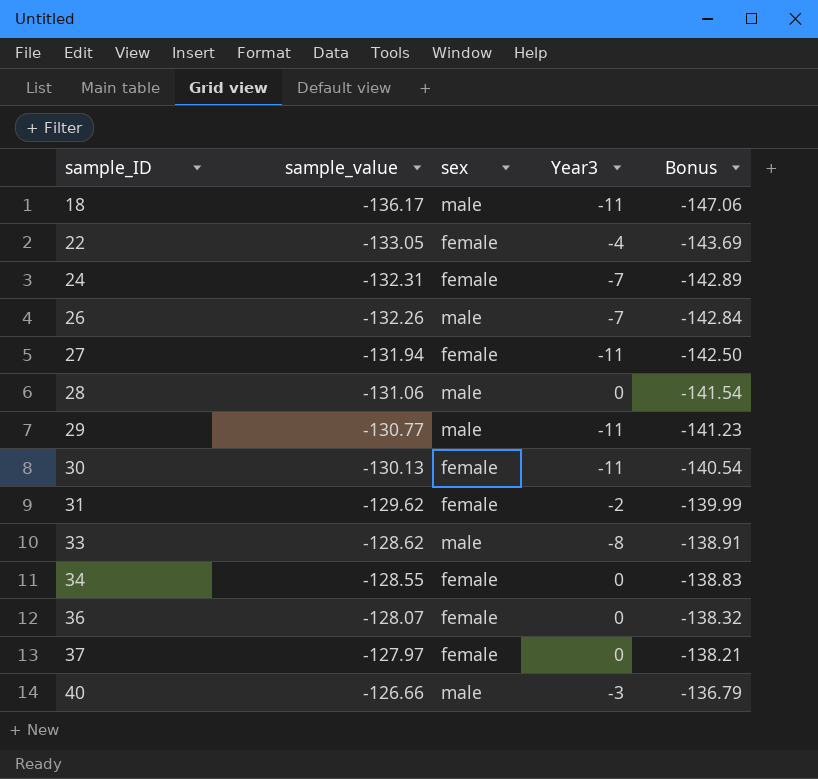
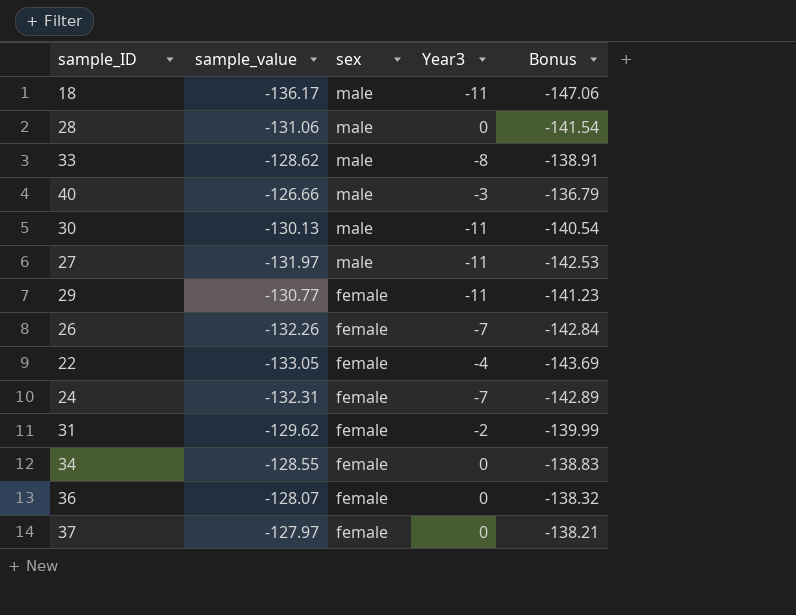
row order: sample_ID ascending -> sex descending
30 | sex: female -> male
27 | sample_value: -131.94 -> -131.97
27 | sex: female -> male
27 | Bonus: -142.50 -> -142.53
29 | sex: male -> female
26 | sex: male -> female

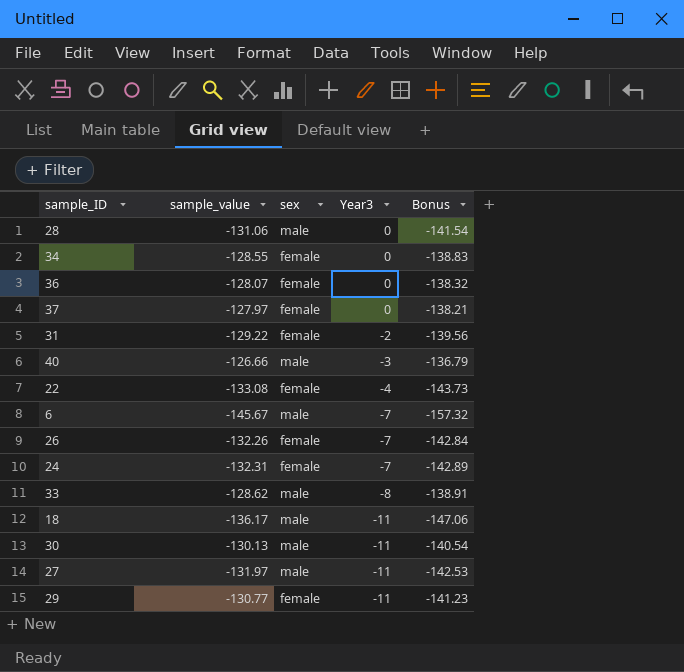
row order: sex descending -> Year3 descending
31 | sample_value: -129.62 -> -129.22
31 | Bonus: -139.99 -> -139.56
22 | sample_value: -133.05 -> -133.08
22 | Bonus: -143.69 -> -143.73
row 6: none -> -145.67 | male | -7 | -157.32

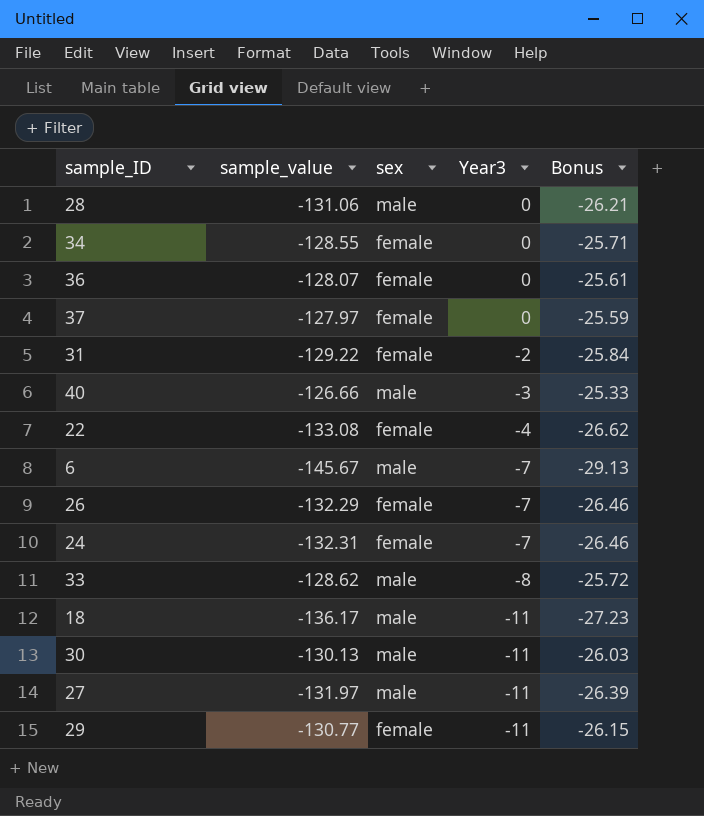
column Bonus | formula: [sample_value] * 1.08 -> [sample_value] * 0.2
26 | sample_value: -132.26 -> -132.29

